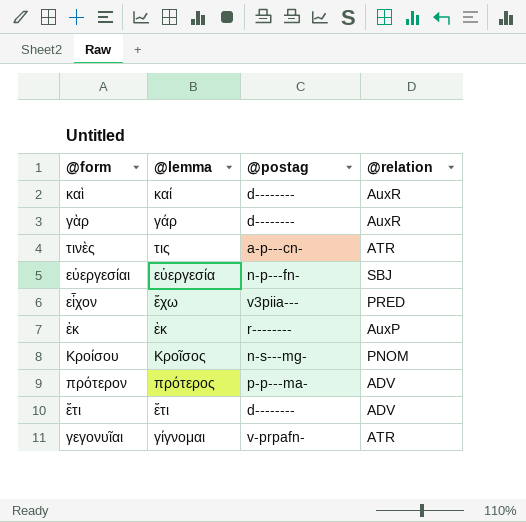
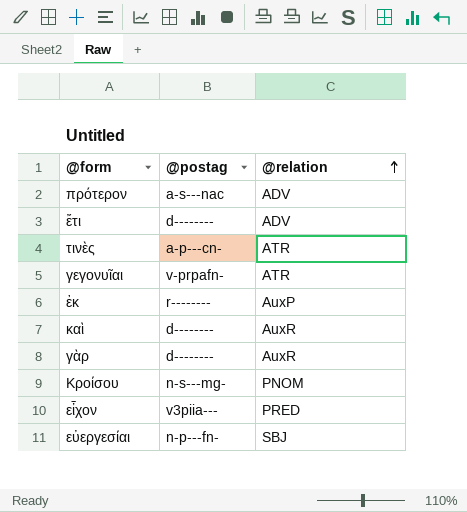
row order: none -> @relation ascending
column @lemma | position: 2 -> none
πρότερον | @postag: p-p---ma- -> a-s---nac

